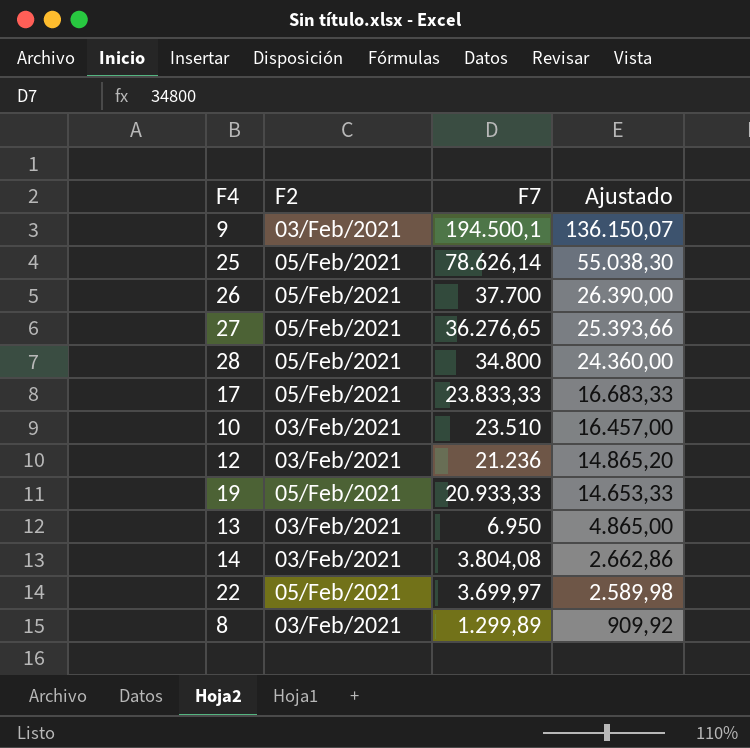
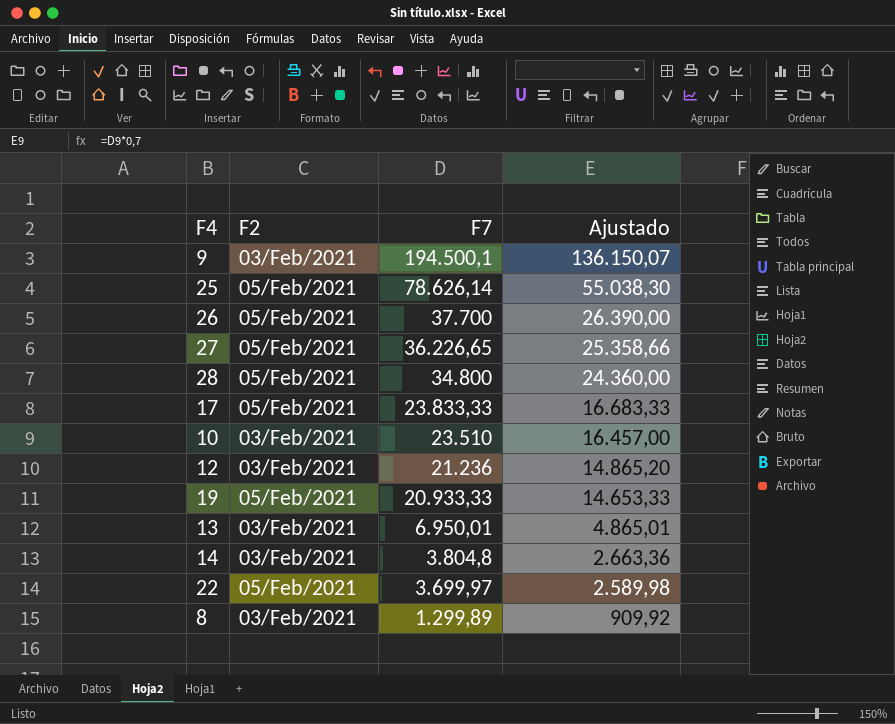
27 | F7: 36.276,65 -> 36.226,65
27 | Ajustado: 25.393,66 -> 25.358,66
13 | F7: 6.950 -> 6.950,01
13 | Ajustado: 4.865,00 -> 4.865,01
14 | F7: 3.804,08 -> 3.804,8
14 | Ajustado: 2.662,86 -> 2.663,36

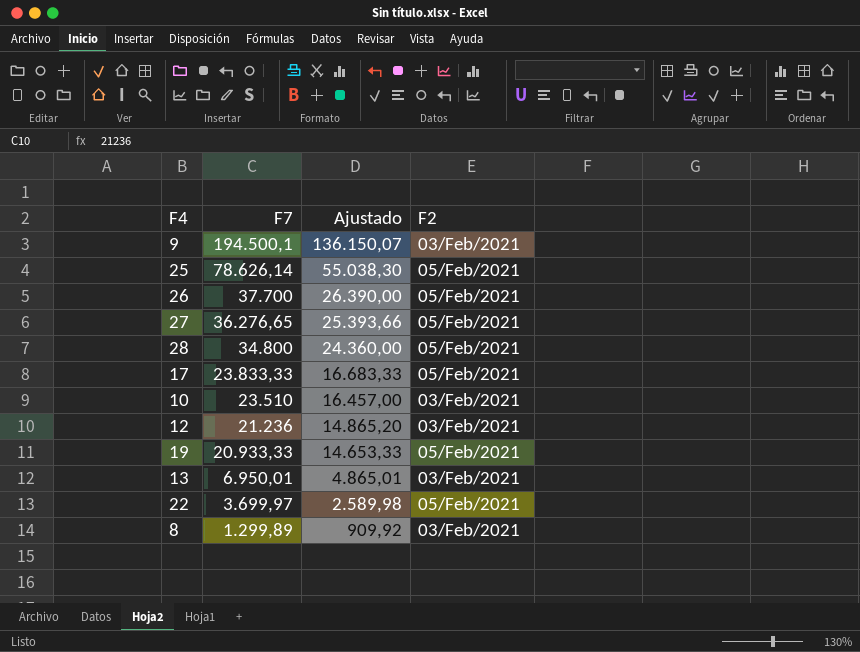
column F2 | position: 2 -> 4
row 14: 03/Feb/2021 | 3.804,8 | 2.663,36 -> none
27 | F7: 36.226,65 -> 36.276,65
27 | Ajustado: 25.358,66 -> 25.393,66

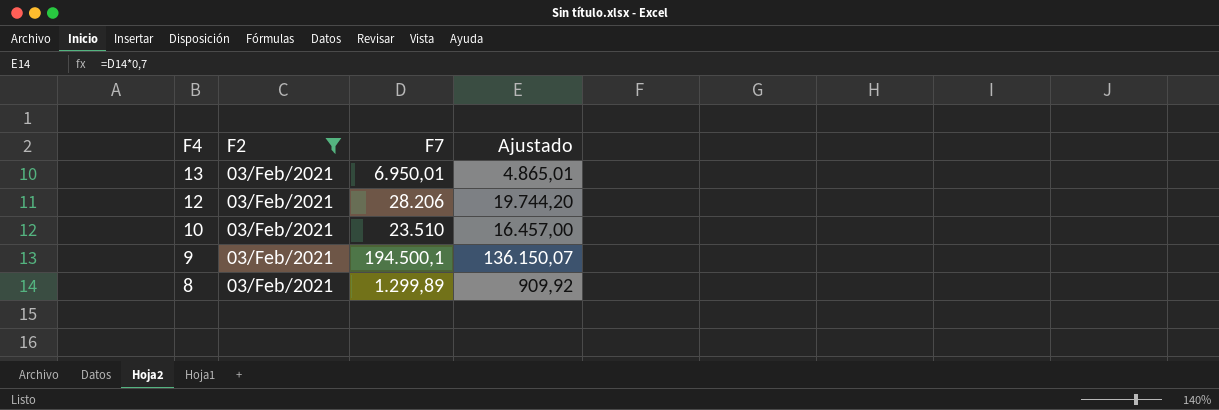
filter: none -> F2 = 03/Feb/2021
row order: F7 descending -> F4 descending
column F2 | position: 4 -> 2
12 | F7: 21.236 -> 28.206
12 | Ajustado: 14.865,20 -> 19.744,20

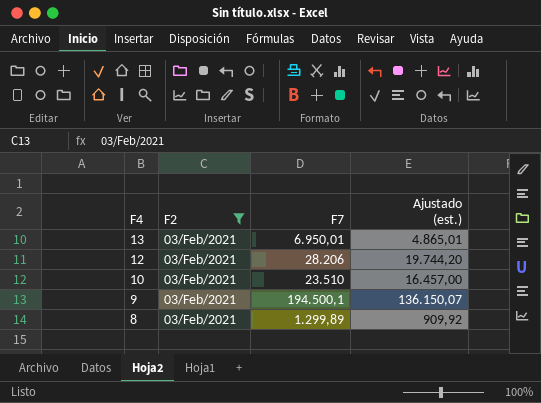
column name: Ajustado -> Ajustado (est.)

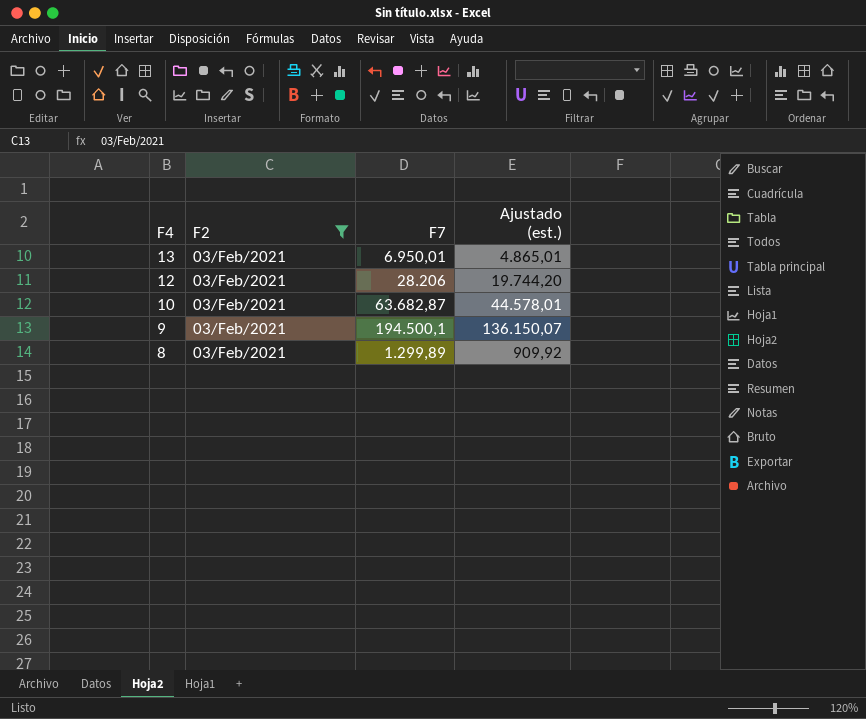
10 | F7: 23.510 -> 63.682,87
10 | Ajustado (est.): 16.457,00 -> 44.578,01

